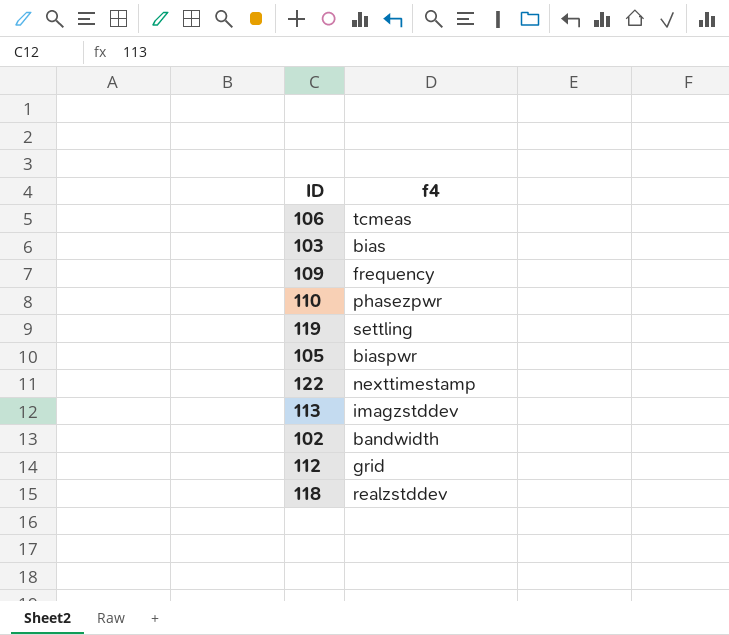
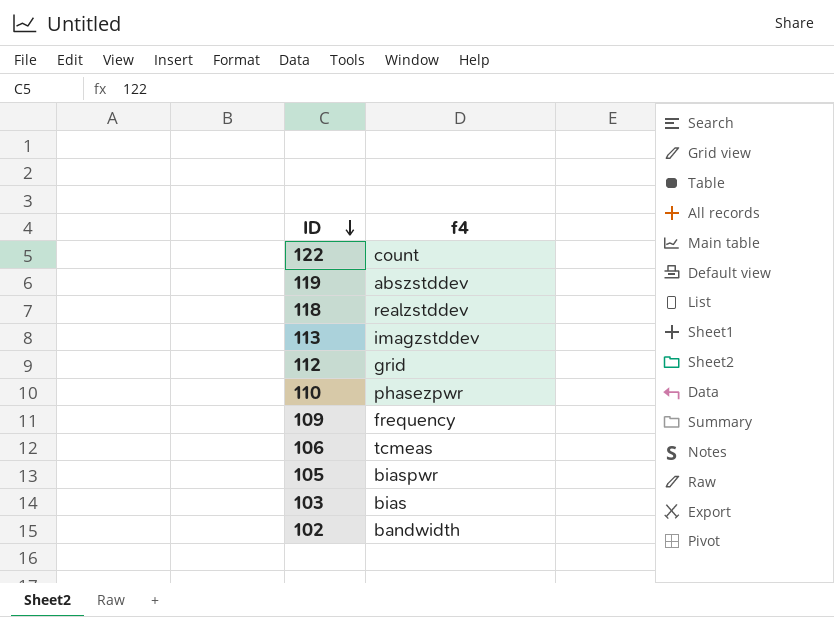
row order: none -> ID descending
122 | f4: nexttimestamp -> count
119 | f4: settling -> abszstddev

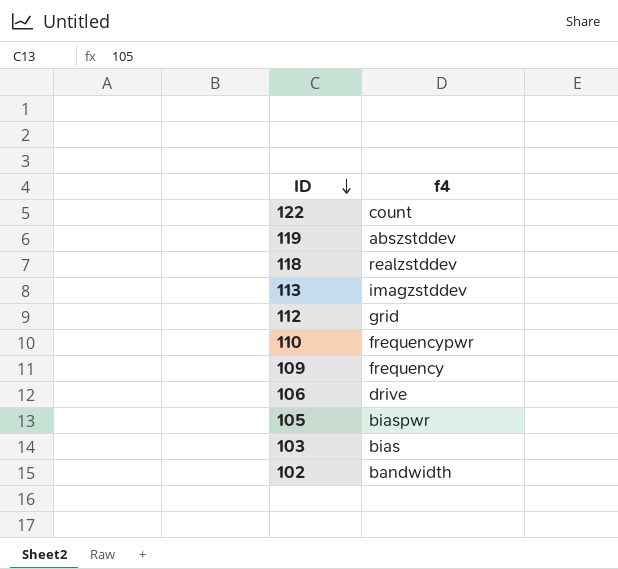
110 | f4: phasezpwr -> frequencypwr
106 | f4: tcmeas -> drive

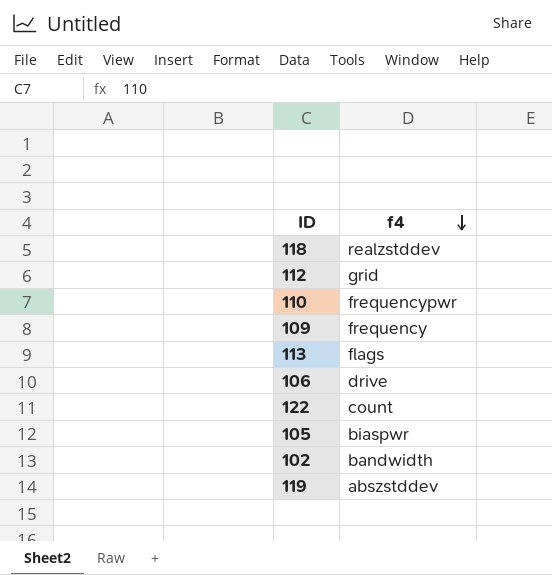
row order: ID descending -> f4 descending
row 103: bias -> none
113 | f4: imagzstddev -> flags

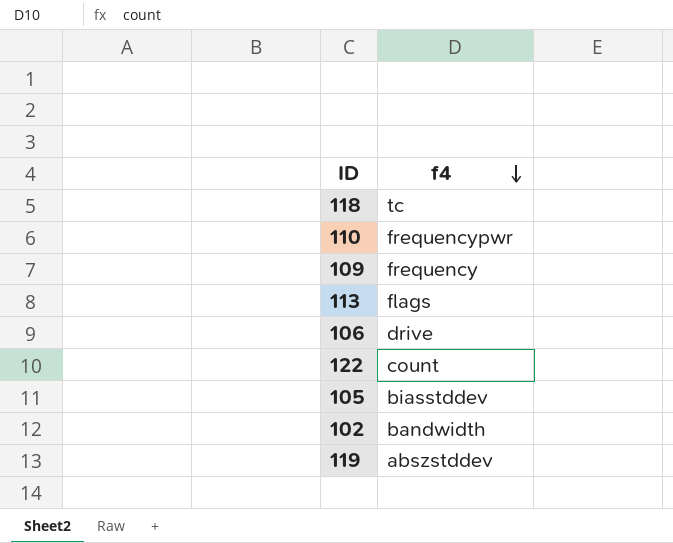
row 112: grid -> none
118 | f4: realzstddev -> tc
105 | f4: biaspwr -> biasstddev

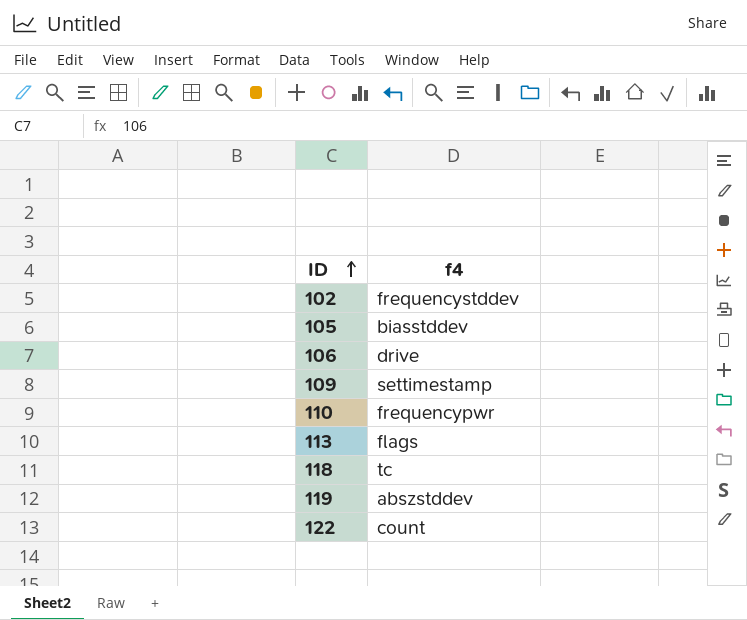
row order: f4 descending -> ID ascending
102 | f4: bandwidth -> frequencystddev
109 | f4: frequency -> settimestamp

